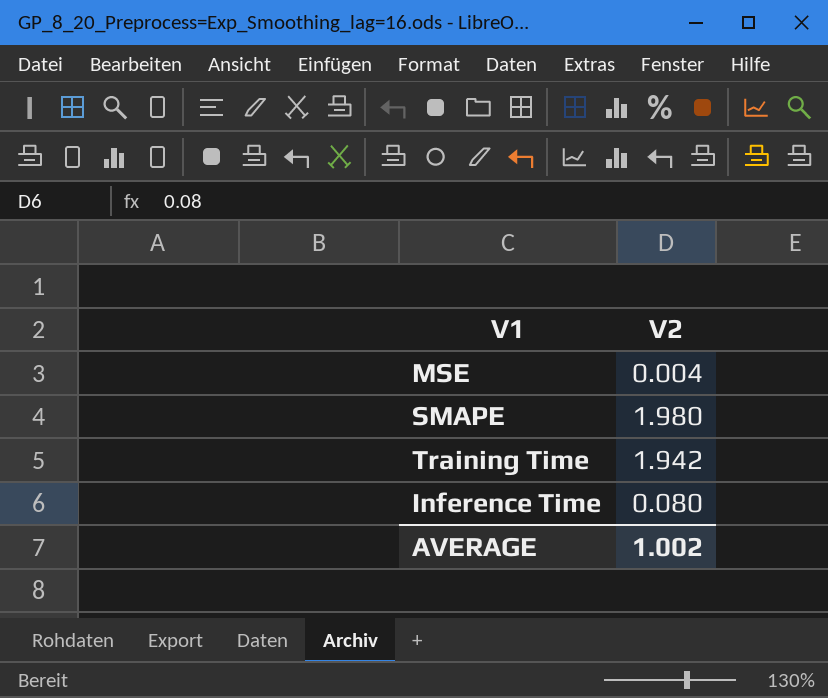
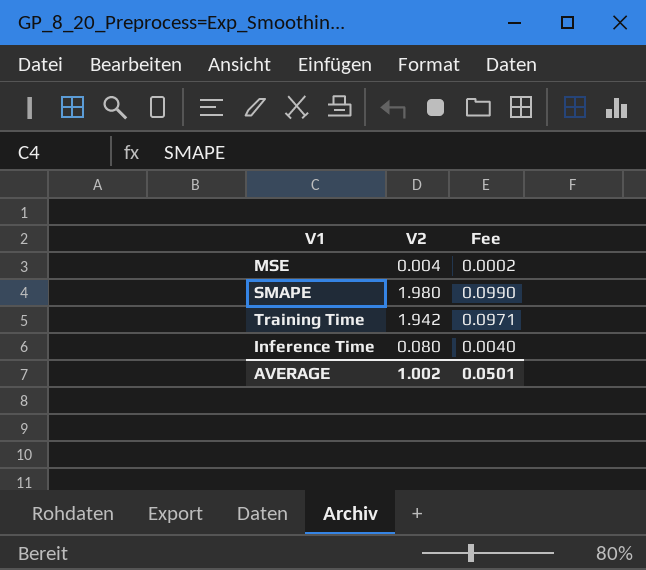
column Fee | formula: none -> [V2] * 0.05

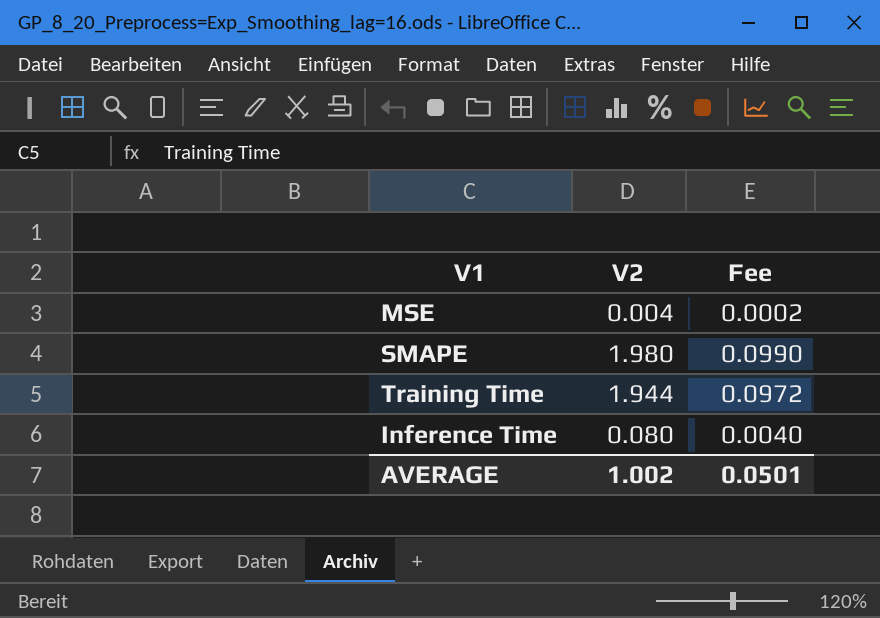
Training Time | V2: 1.942 -> 1.944
Training Time | Fee: 0.0971 -> 0.0972

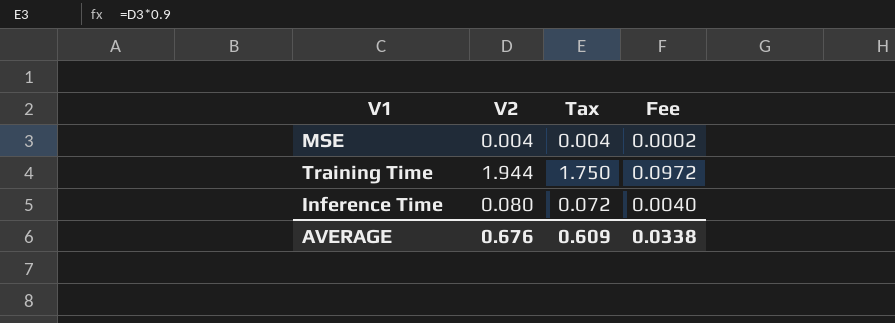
column Tax | formula: none -> [V2] * 0.9
row SMAPE: 1.980 | 0.0990 -> none
AVERAGE | V2: 1.002 -> 0.676
AVERAGE | Fee: 0.0501 -> 0.0338

